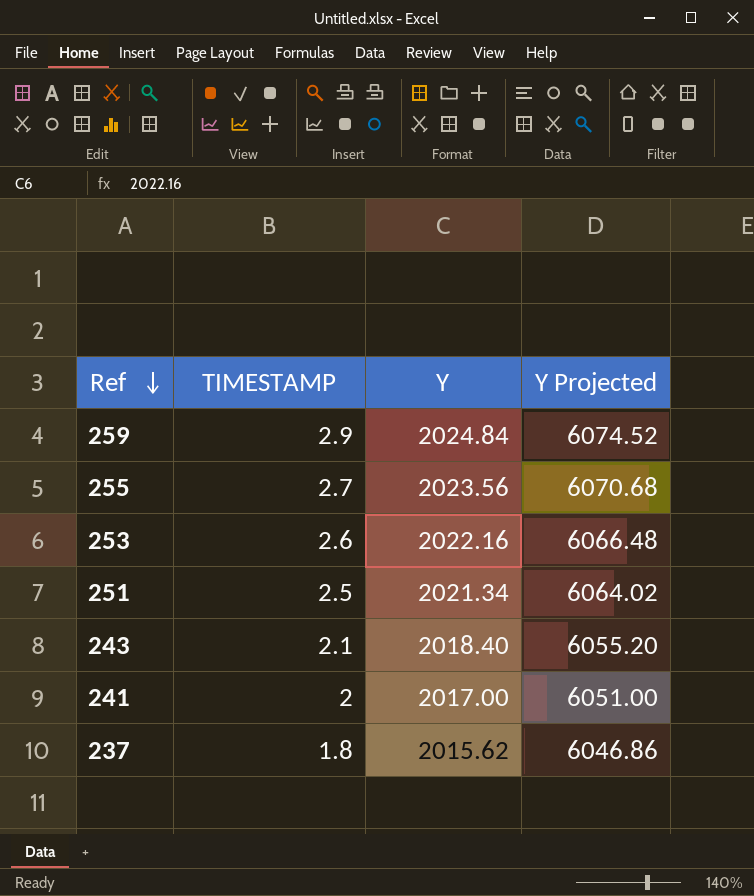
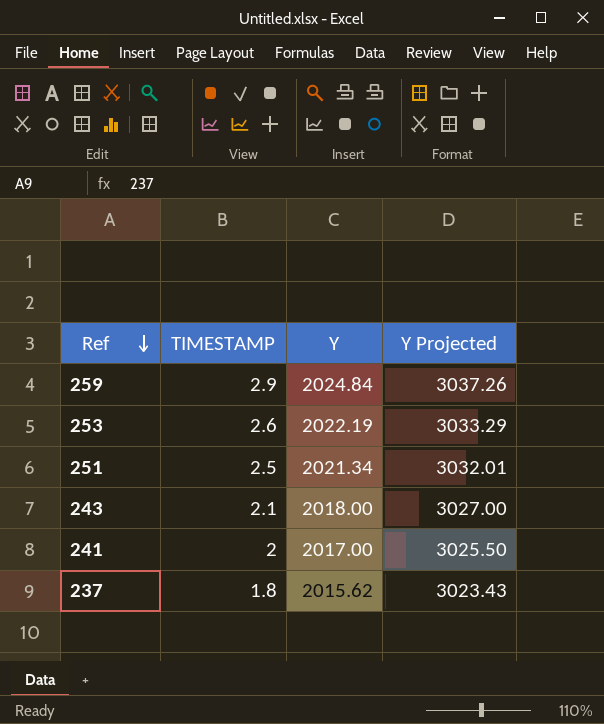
column Y Projected | formula: [Y] * 3 -> [Y] * 1.5
row 255: 2.7 | 2023.56 | 6070.68 -> none
253 | Y: 2022.16 -> 2022.19
243 | Y: 2018.40 -> 2018.00

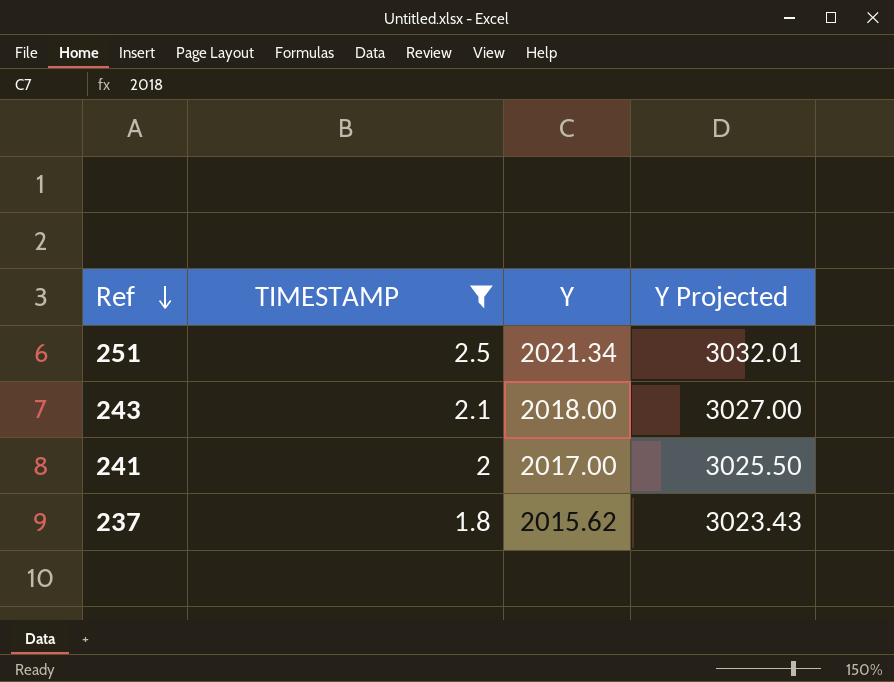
filter: none -> TIMESTAMP <= 2.5

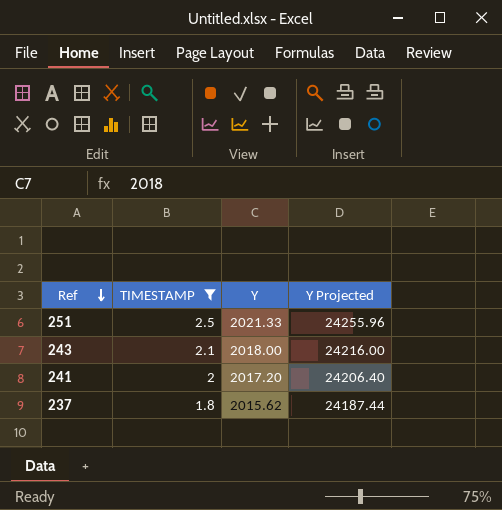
column Y Projected | formula: [Y] * 1.5 -> [Y] * 12
251 | Y: 2021.34 -> 2021.33
241 | Y: 2017.00 -> 2017.20

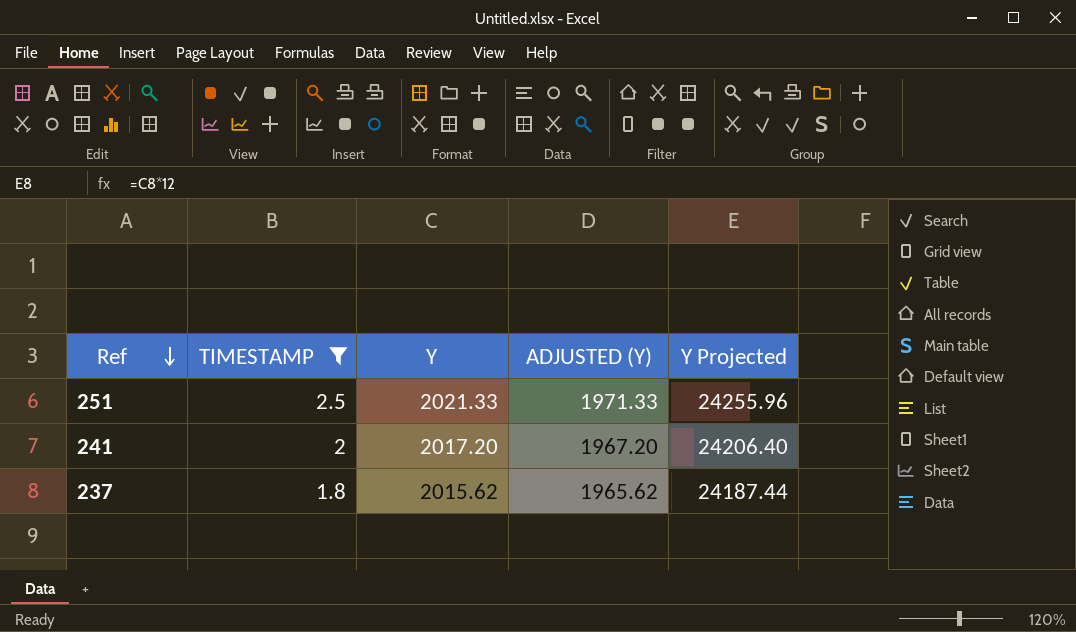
column ADJUSTED (Y) | formula: none -> [Y] - 50
row 243: 2.1 | 2018.00 | 24216.00 -> none

